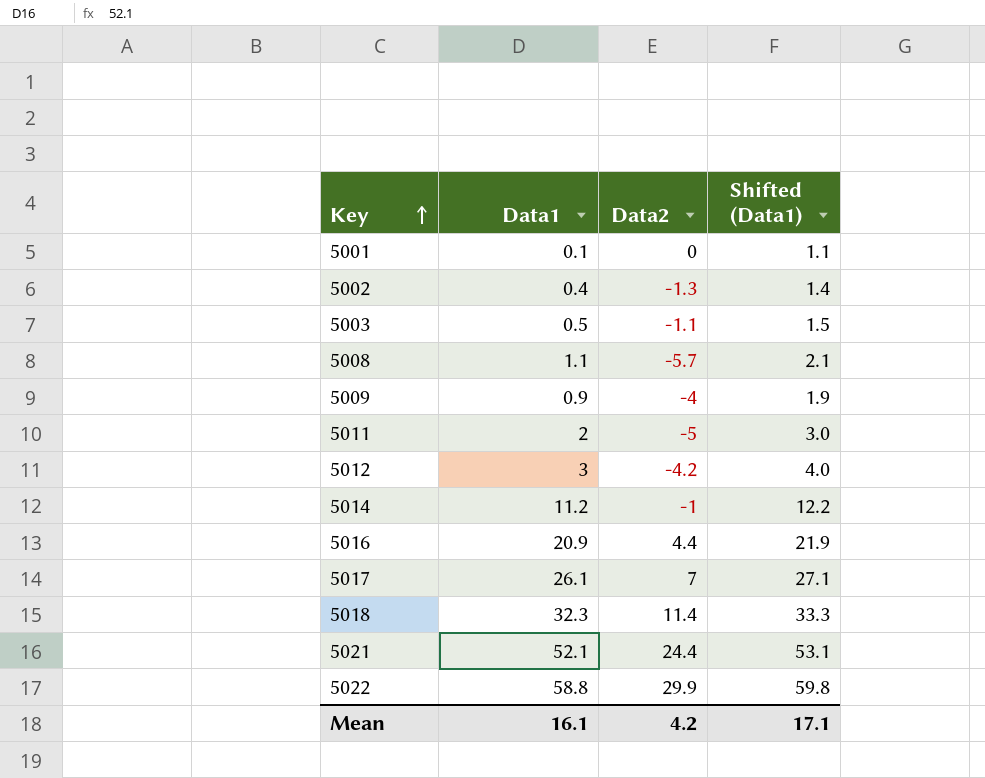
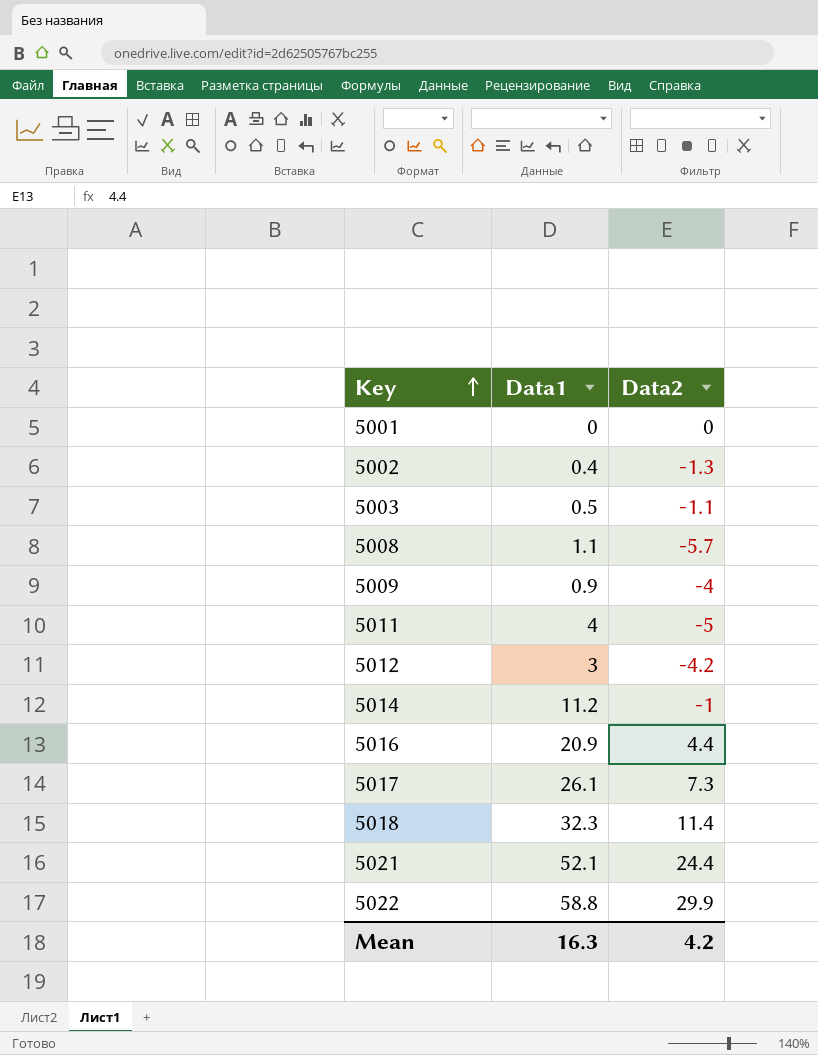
column Shifted (Data1) | formula: [Data1] + 1 -> none
5001 | Data1: 0.1 -> 0
5011 | Data1: 2 -> 4
5017 | Data2: 7 -> 7.3
Mean | Data1: 16.1 -> 16.3

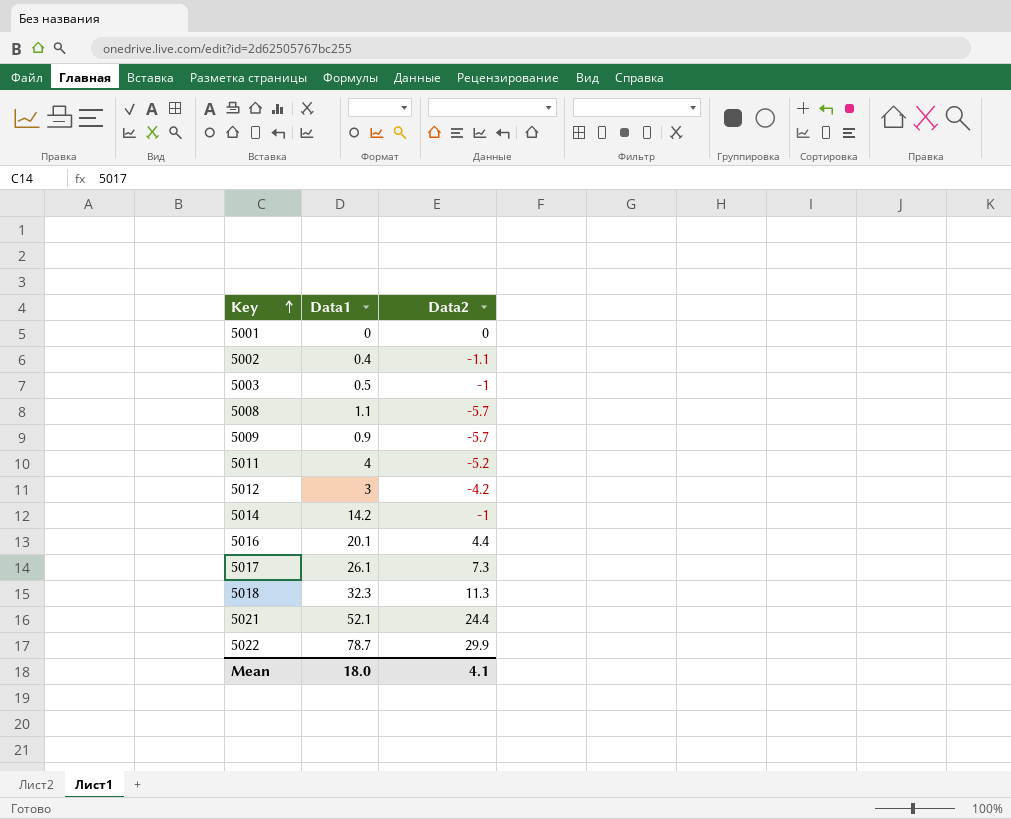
5002 | Data2: -1.3 -> -1.1
5003 | Data2: -1.1 -> -1
5009 | Data2: -4 -> -5.7
5011 | Data2: -5 -> -5.2
5014 | Data1: 11.2 -> 14.2
5016 | Data1: 20.9 -> 20.1
5018 | Data2: 11.4 -> 11.3
5022 | Data1: 58.8 -> 78.7
Mean | Data1: 16.3 -> 18.0
Mean | Data2: 4.2 -> 4.1

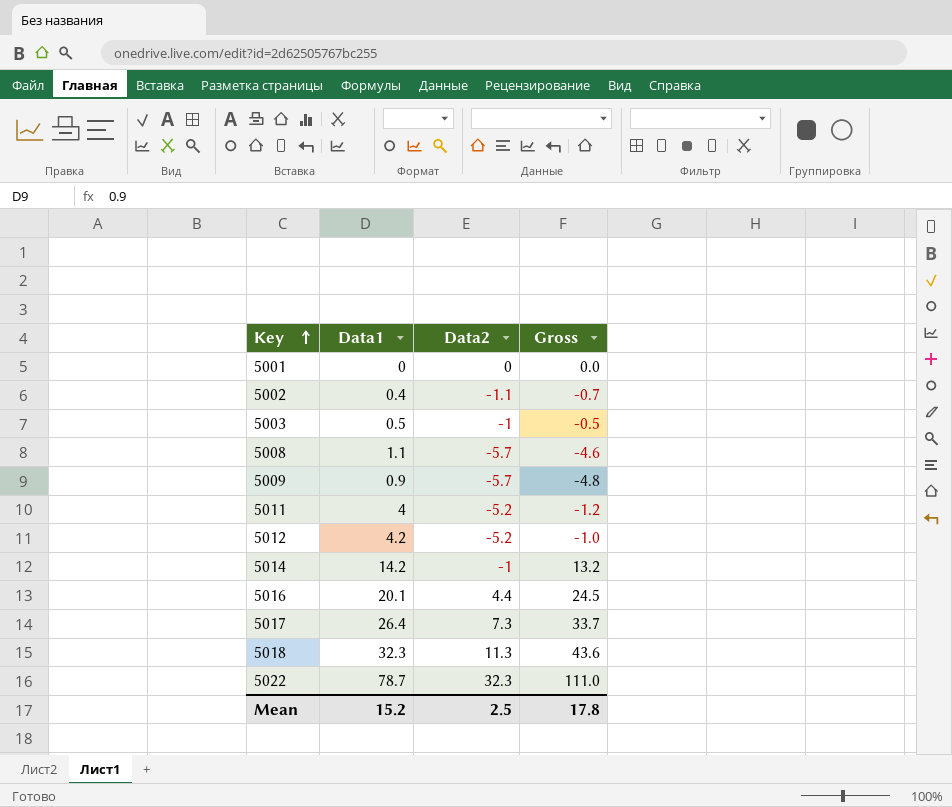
column Gross | formula: none -> [Data1] + [Data2]
row 5021: 52.1 | 24.4 -> none
5012 | Data1: 3 -> 4.2
5012 | Data2: -4.2 -> -5.2
5017 | Data1: 26.1 -> 26.4
5022 | Data2: 29.9 -> 32.3
Mean | Data1: 18.0 -> 15.2
Mean | Data2: 4.1 -> 2.5

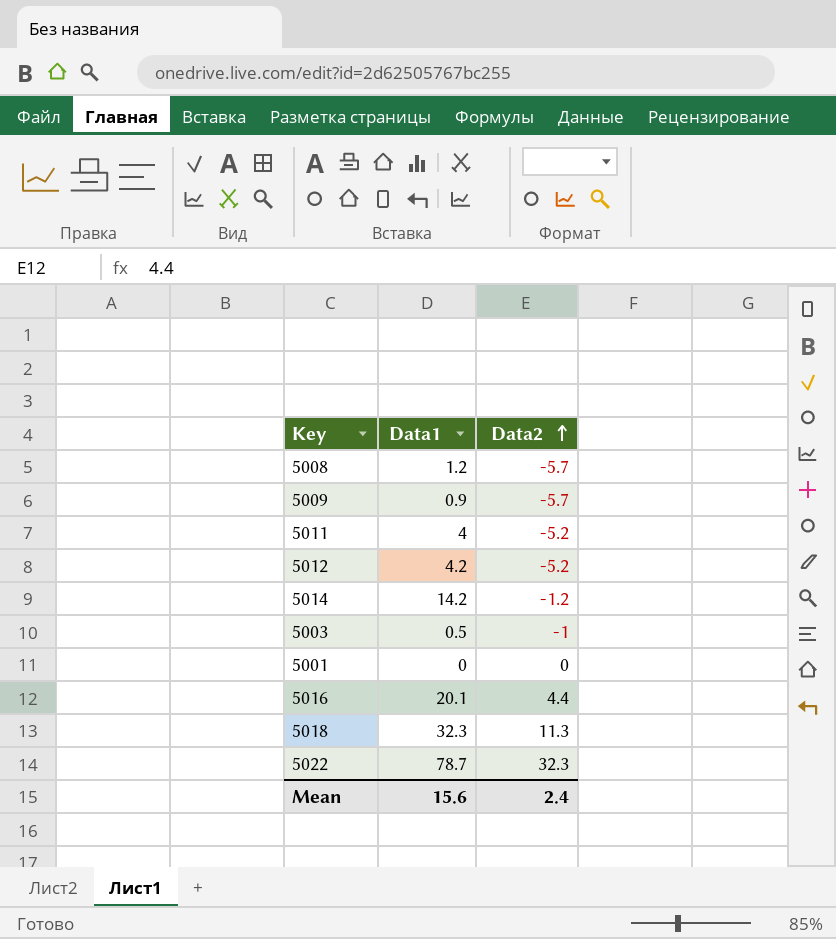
row order: Key ascending -> Data2 ascending
column Gross | formula: [Data1] + [Data2] -> none
row 5002: 0.4 | -1.1 | -0.7 -> none
row 5017: 26.4 | 7.3 | 33.7 -> none
5008 | Data1: 1.1 -> 1.2
5014 | Data2: -1 -> -1.2
Mean | Data1: 15.2 -> 15.6
Mean | Data2: 2.5 -> 2.4

